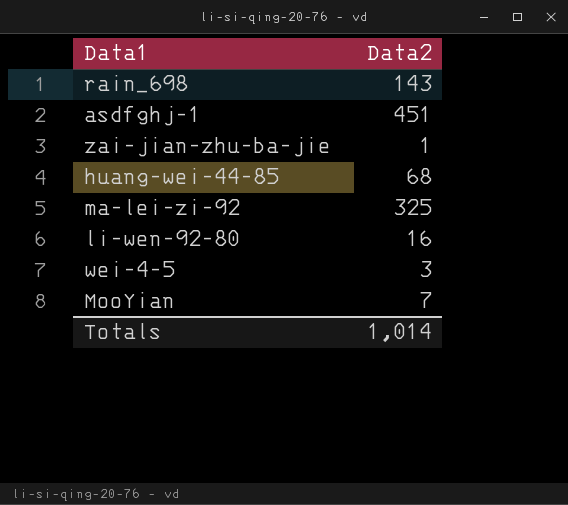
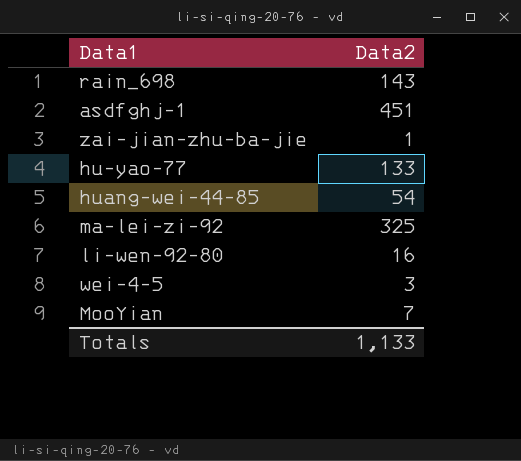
row hu-yao-77: none -> 133
huang-wei-44-85 | Data2: 68 -> 54
Totals | Data2: 1,014 -> 1,133

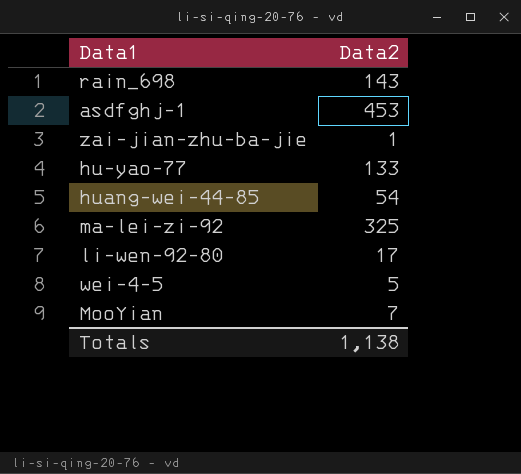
asdfghj-1 | Data2: 451 -> 453
li-wen-92-80 | Data2: 16 -> 17
wei-4-5 | Data2: 3 -> 5
Totals | Data2: 1,133 -> 1,138

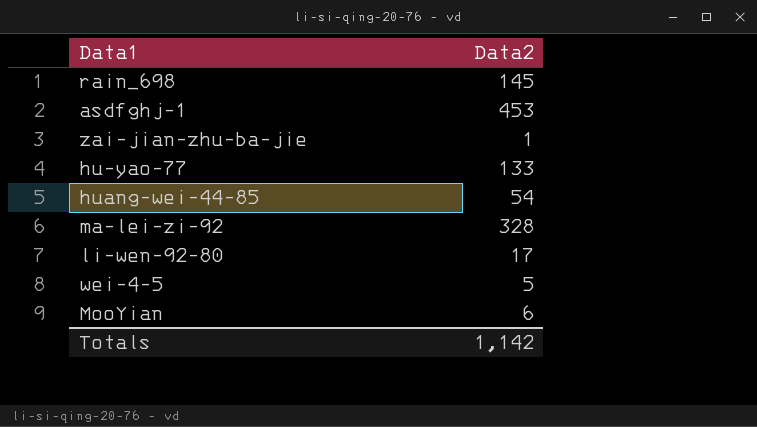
rain_698 | Data2: 143 -> 145
ma-lei-zi-92 | Data2: 325 -> 328
MooYian | Data2: 7 -> 6
Totals | Data2: 1,138 -> 1,142

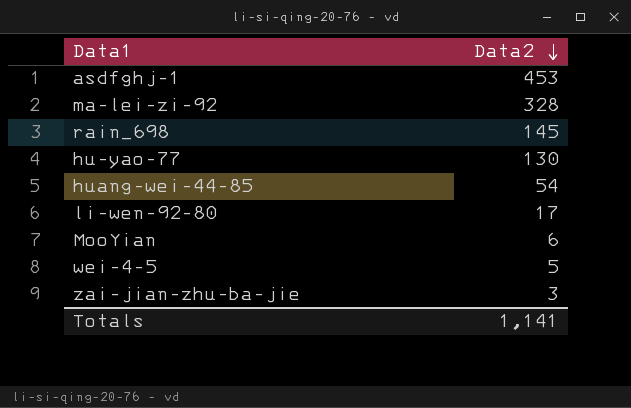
row order: none -> Data2 descending
hu-yao-77 | Data2: 133 -> 130
zai-jian-zhu-ba-jie | Data2: 1 -> 3
Totals | Data2: 1,142 -> 1,141

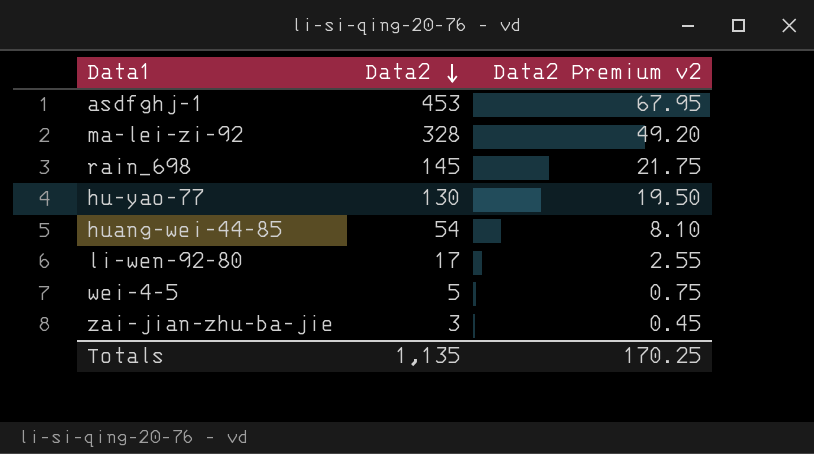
column Data2 Premium v2 | formula: none -> [Data2] * 0.15
row MooYian: 6 -> none
Totals | Data2: 1,141 -> 1,135

